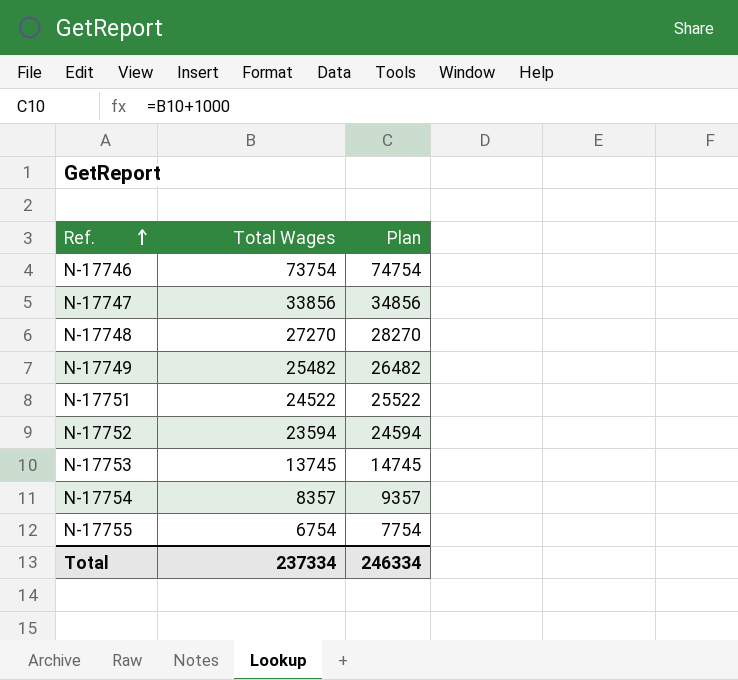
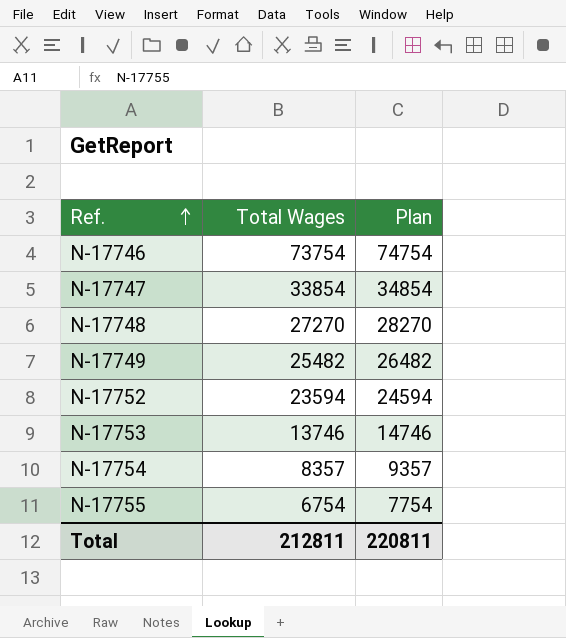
row N-17751: 24522 | 25522 -> none
N-17747 | Total Wages: 33856 -> 33854
N-17747 | Plan: 34856 -> 34854
N-17753 | Total Wages: 13745 -> 13746
N-17753 | Plan: 14745 -> 14746
Total | Total Wages: 237334 -> 212811
Total | Plan: 246334 -> 220811

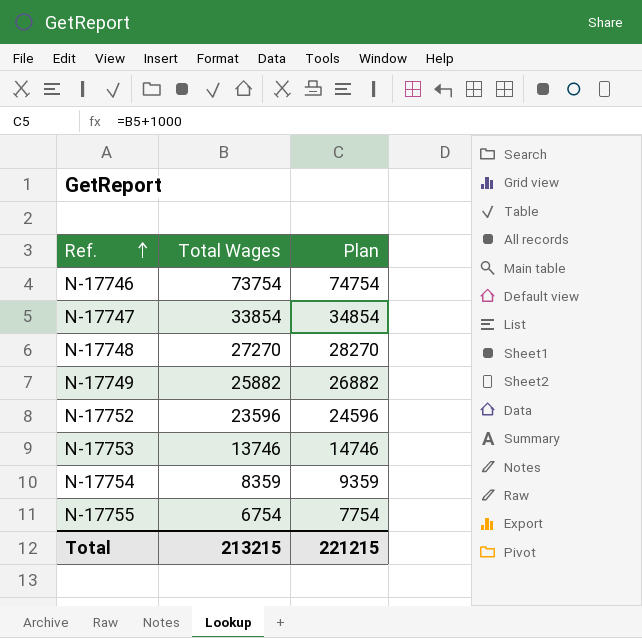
N-17749 | Total Wages: 25482 -> 25882
N-17749 | Plan: 26482 -> 26882
N-17752 | Total Wages: 23594 -> 23596
N-17752 | Plan: 24594 -> 24596
N-17754 | Total Wages: 8357 -> 8359
N-17754 | Plan: 9357 -> 9359
Total | Total Wages: 212811 -> 213215
Total | Plan: 220811 -> 221215

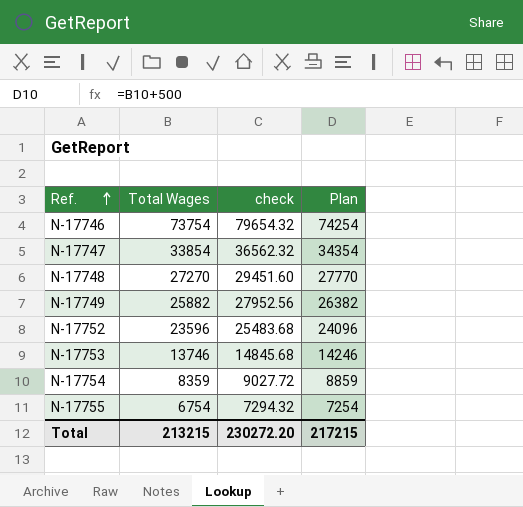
column check | formula: none -> [Total Wages] * 1.08
column Plan | formula: [Total Wages] + 1000 -> [Total Wages] + 500
Total | Plan: 221215 -> 217215

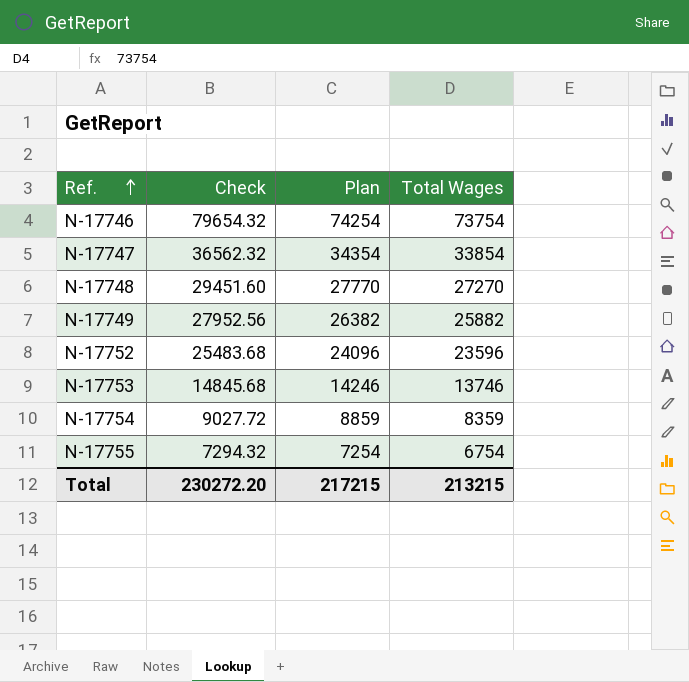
column name: check -> Check
column Total Wages | position: 2 -> 4

